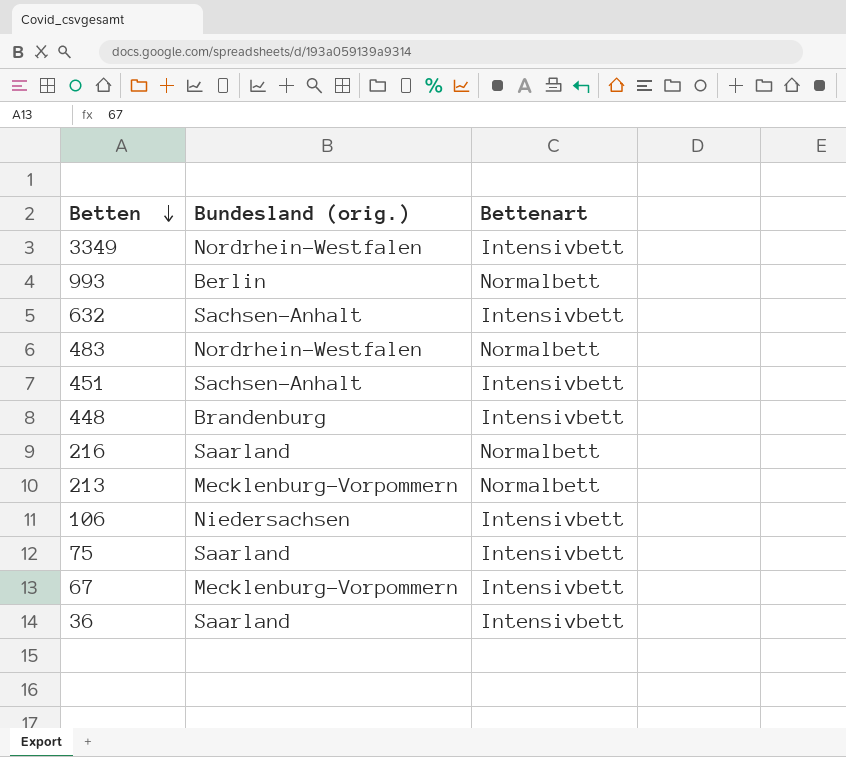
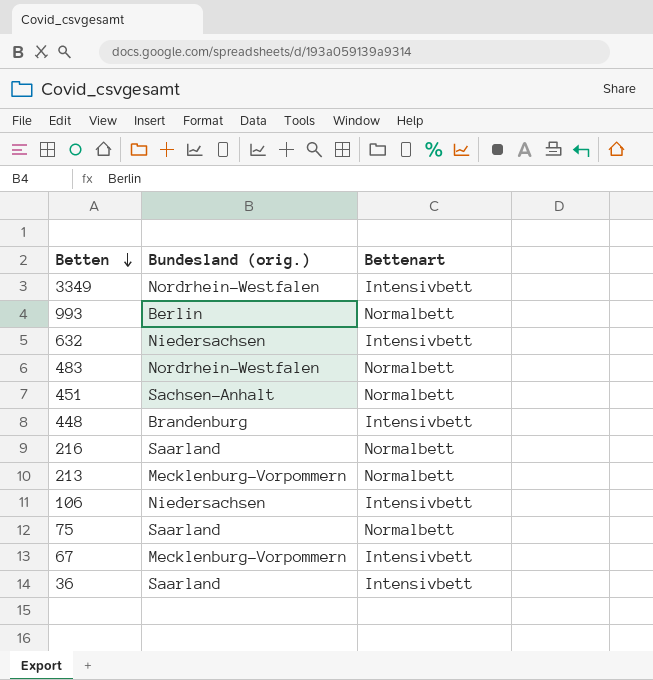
632 | Bundesland (orig.): Sachsen-Anhalt -> Niedersachsen
451 | Bettenart: Intensivbett -> Normalbett
75 | Bettenart: Intensivbett -> Normalbett

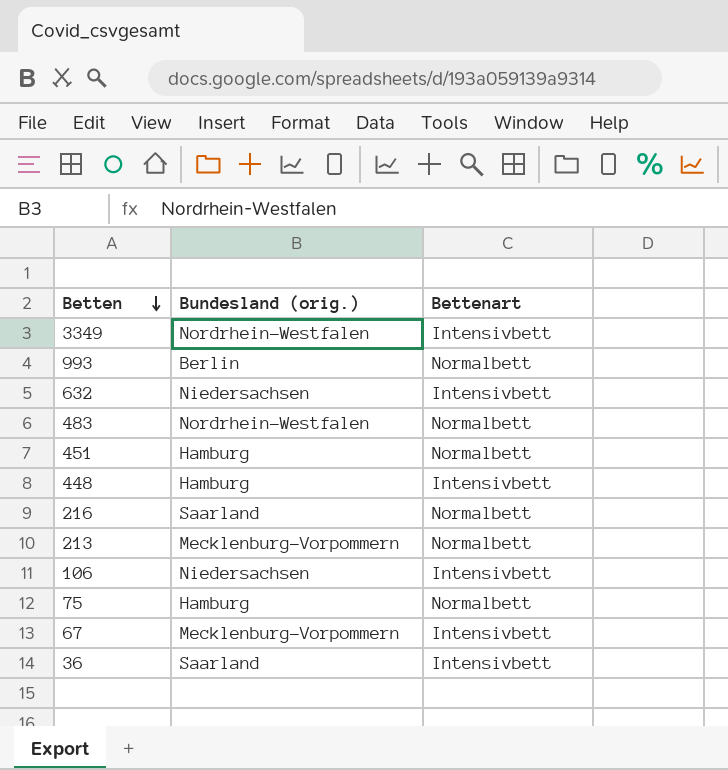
451 | Bundesland (orig.): Sachsen-Anhalt -> Hamburg
448 | Bundesland (orig.): Brandenburg -> Hamburg
75 | Bundesland (orig.): Saarland -> Hamburg

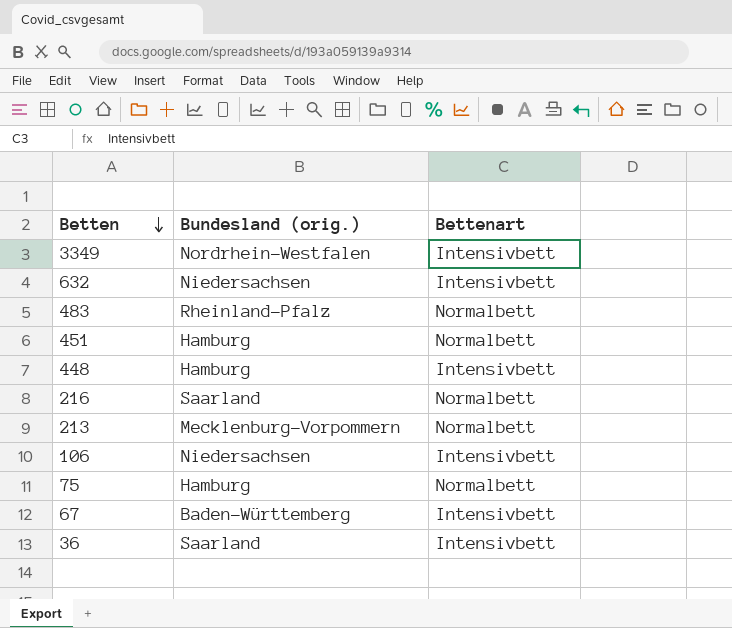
row 993: Berlin | Normalbett -> none
483 | Bundesland (orig.): Nordrhein-Westfalen -> Rheinland-Pfalz
67 | Bundesland (orig.): Mecklenburg-Vorpommern -> Baden-Württemberg

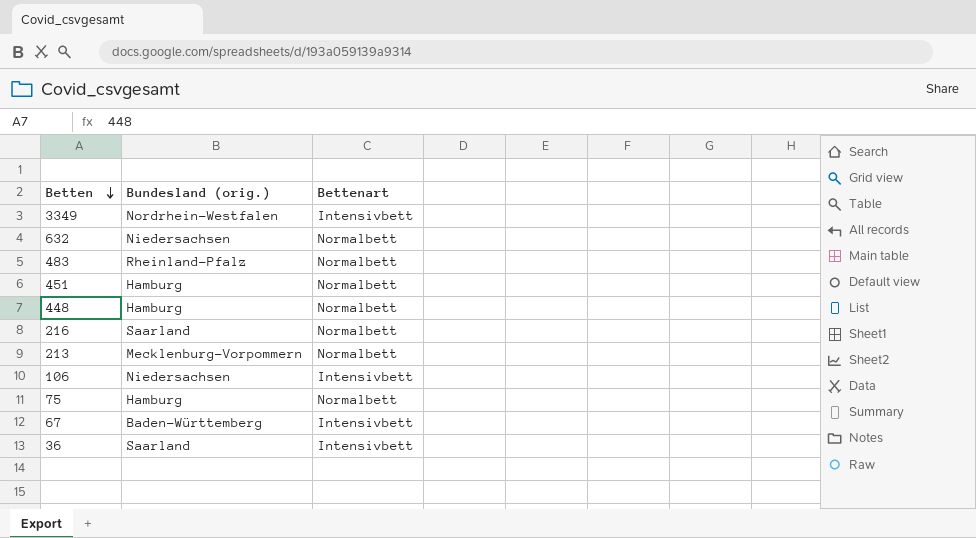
632 | Bettenart: Intensivbett -> Normalbett
448 | Bettenart: Intensivbett -> Normalbett

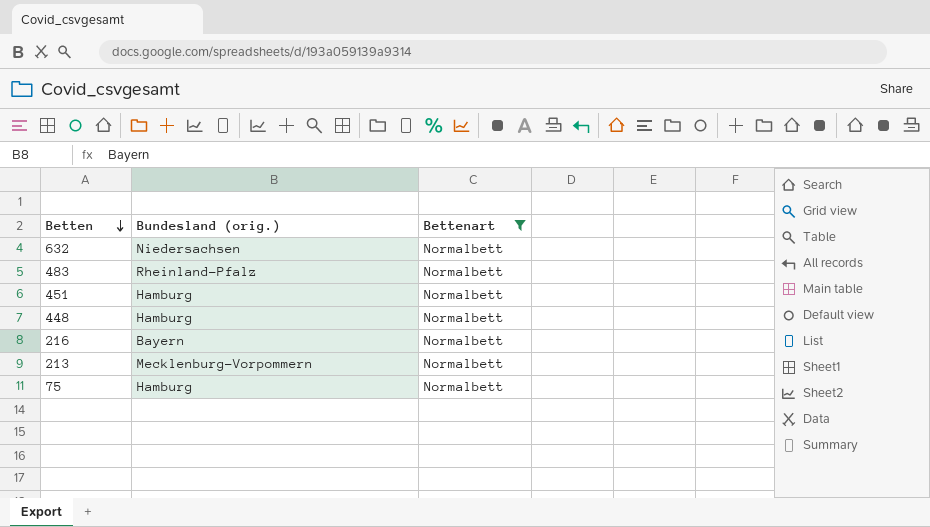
filter: none -> Bettenart = Normalbett
216 | Bundesland (orig.): Saarland -> Bayern

